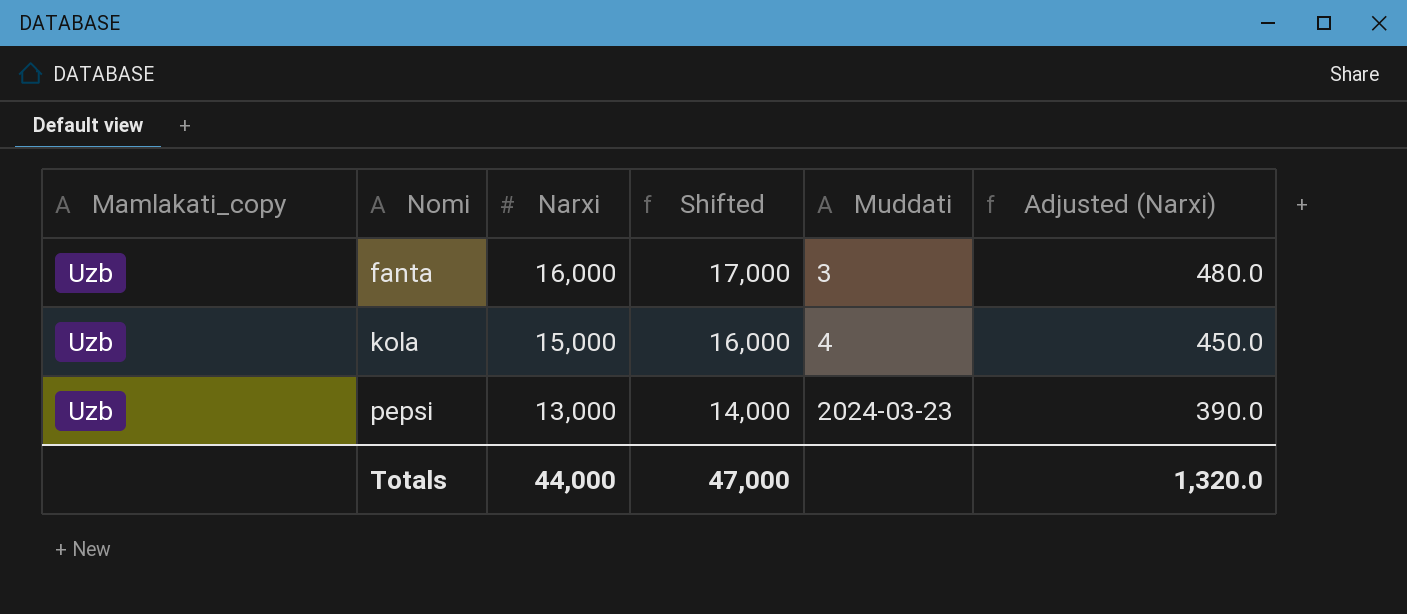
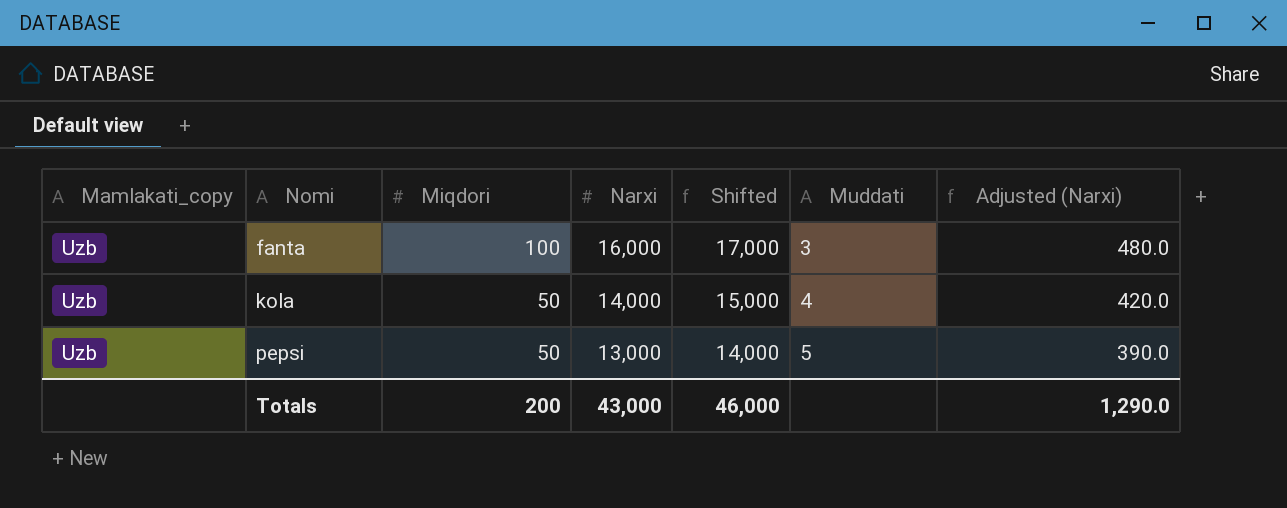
column Miqdori | position: none -> 3
kola | Narxi: 15,000 -> 14,000
kola | Shifted: 16,000 -> 15,000
kola | Adjusted (Narxi): 450.0 -> 420.0
pepsi | Muddati: 2024-03-23 -> 5
Totals | Narxi: 44,000 -> 43,000
Totals | Shifted: 47,000 -> 46,000
Totals | Adjusted (Narxi): 1,320.0 -> 1,290.0

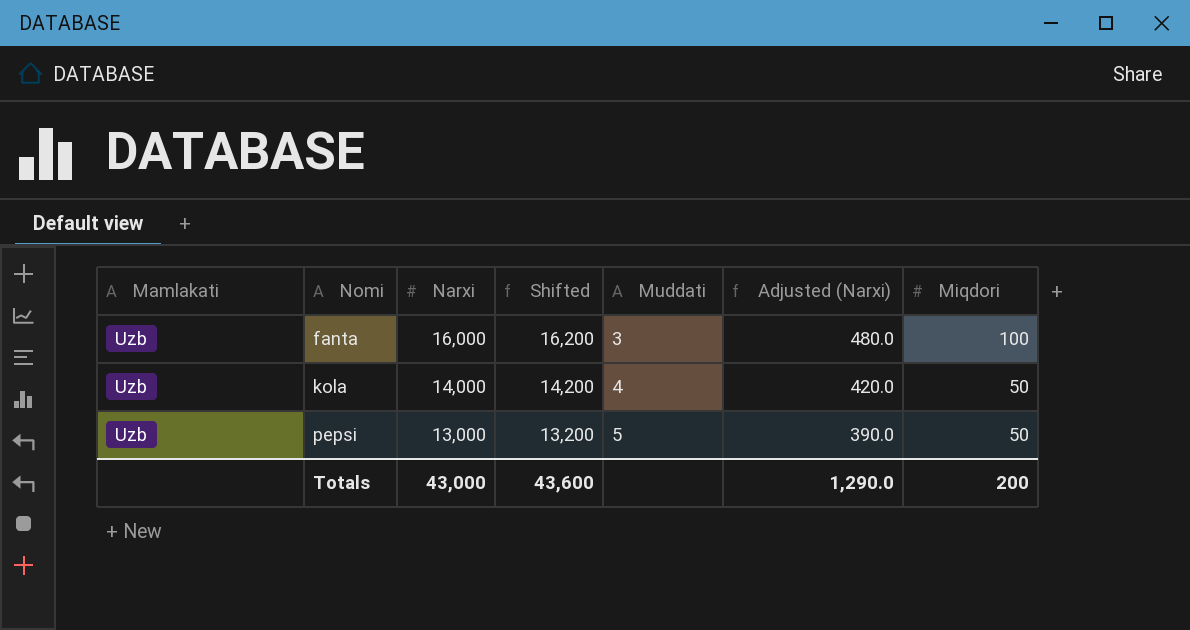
column name: Mamlakati_copy -> Mamlakati
column Shifted | formula: [Narxi] + 1000 -> [Narxi] + 200
column Miqdori | position: 3 -> 7
Totals | Shifted: 46,000 -> 43,600

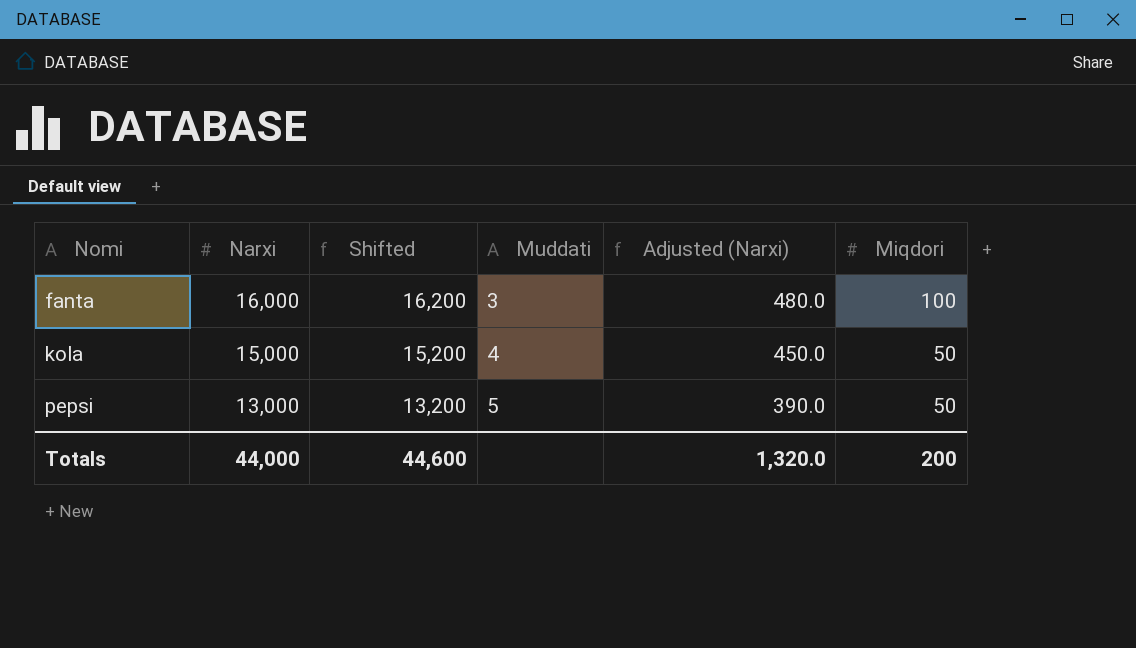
column Mamlakati | position: 1 -> none
kola | Narxi: 14,000 -> 15,000
kola | Shifted: 14,200 -> 15,200
kola | Adjusted (Narxi): 420.0 -> 450.0
Totals | Narxi: 43,000 -> 44,000
Totals | Shifted: 43,600 -> 44,600
Totals | Adjusted (Narxi): 1,290.0 -> 1,320.0

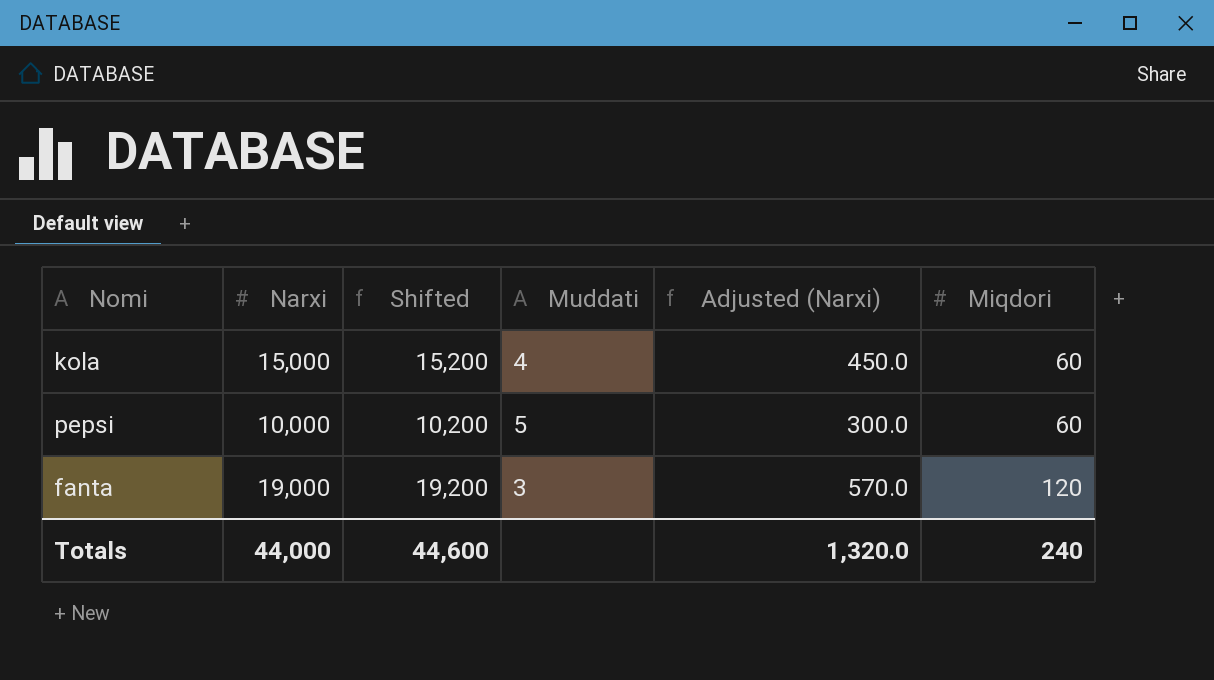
row order: Nomi ascending -> Miqdori ascending
kola | Miqdori: 50 -> 60
pepsi | Narxi: 13,000 -> 10,000
pepsi | Shifted: 13,200 -> 10,200
pepsi | Adjusted (Narxi): 390.0 -> 300.0
pepsi | Miqdori: 50 -> 60
fanta | Narxi: 16,000 -> 19,000
fanta | Shifted: 16,200 -> 19,200
fanta | Adjusted (Narxi): 480.0 -> 570.0
fanta | Miqdori: 100 -> 120
Totals | Miqdori: 200 -> 240

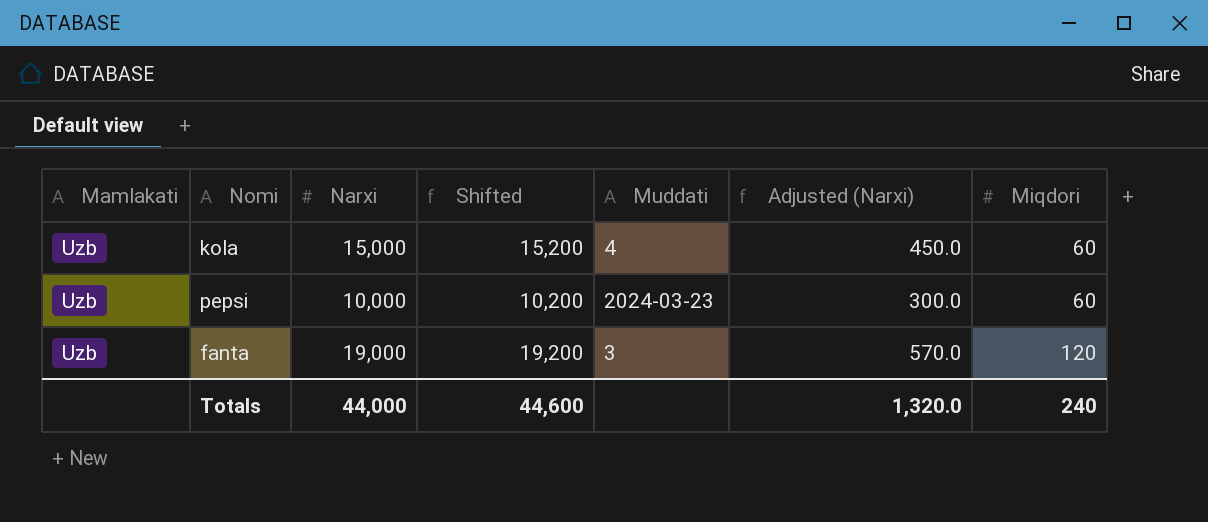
column Mamlakati | position: none -> 1
pepsi | Muddati: 5 -> 2024-03-23

